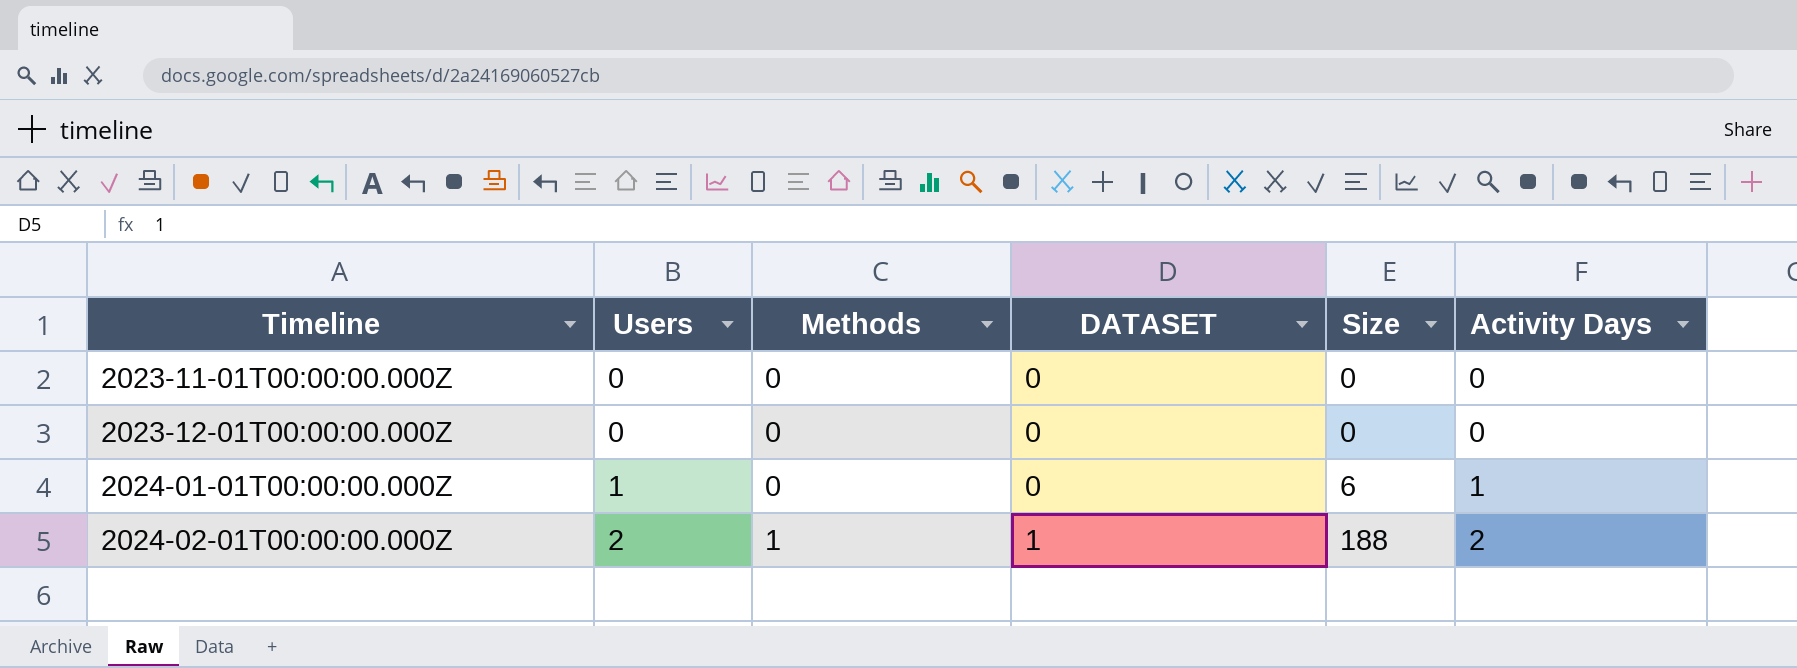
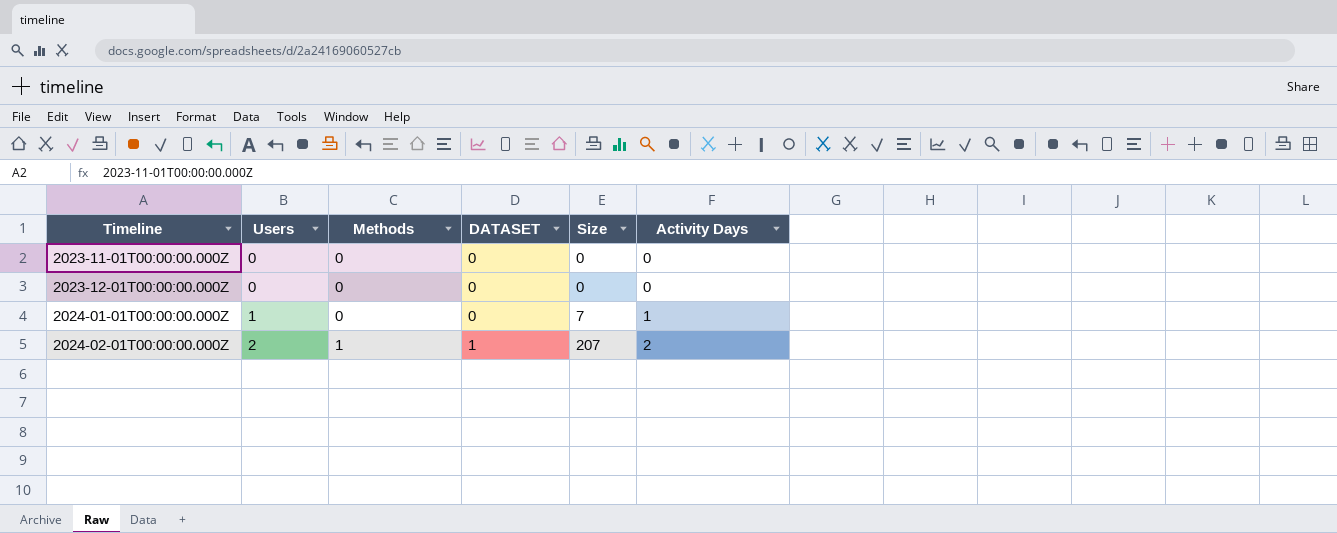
2024-01-01T00:00:00.000Z | Size: 6 -> 7
2024-02-01T00:00:00.000Z | Size: 188 -> 207

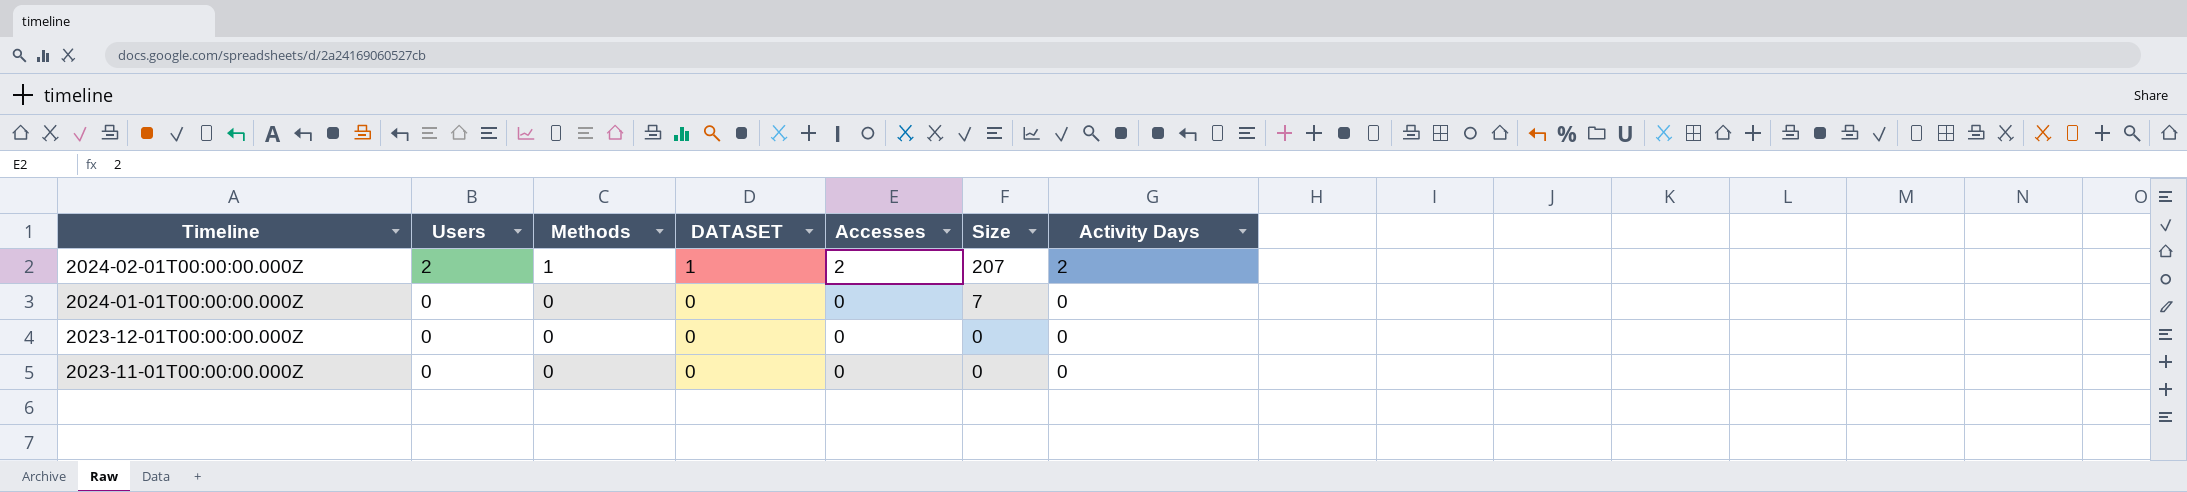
row order: Timeline ascending -> Timeline descending
column Accesses | position: none -> 5
2024-01-01T00:00:00.000Z | Users: 1 -> 0
2024-01-01T00:00:00.000Z | Activity Days: 1 -> 0

